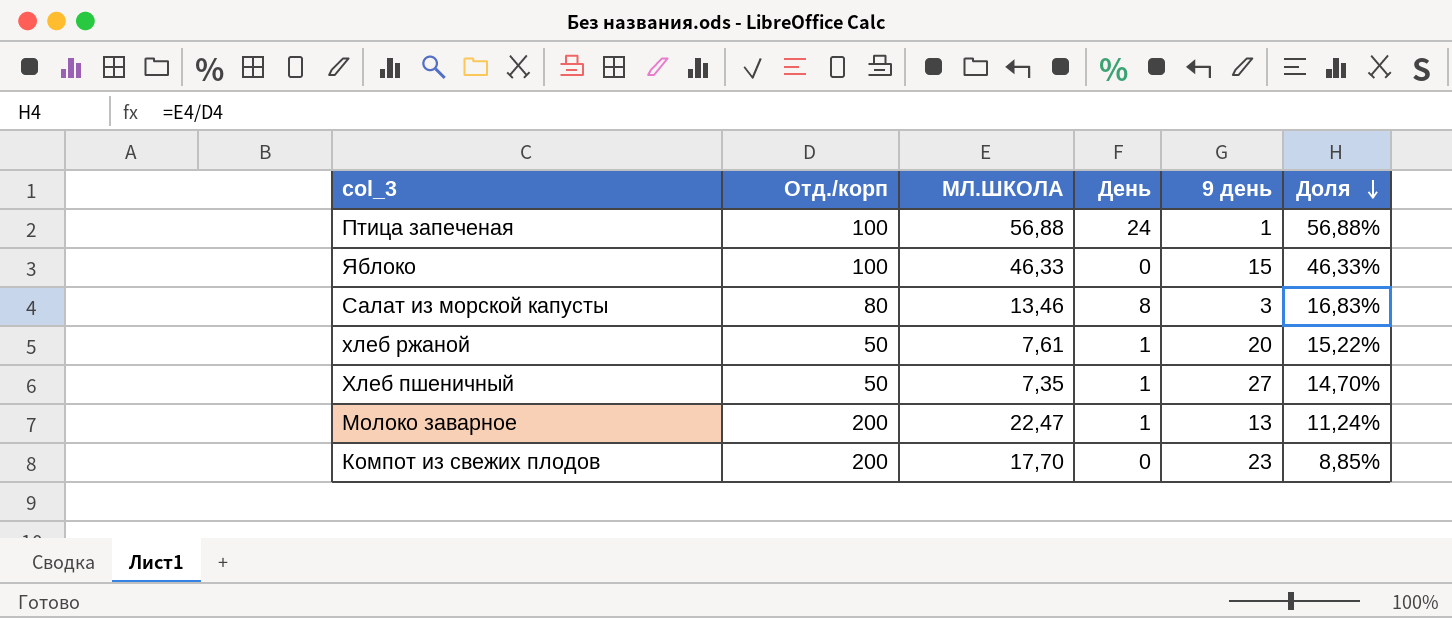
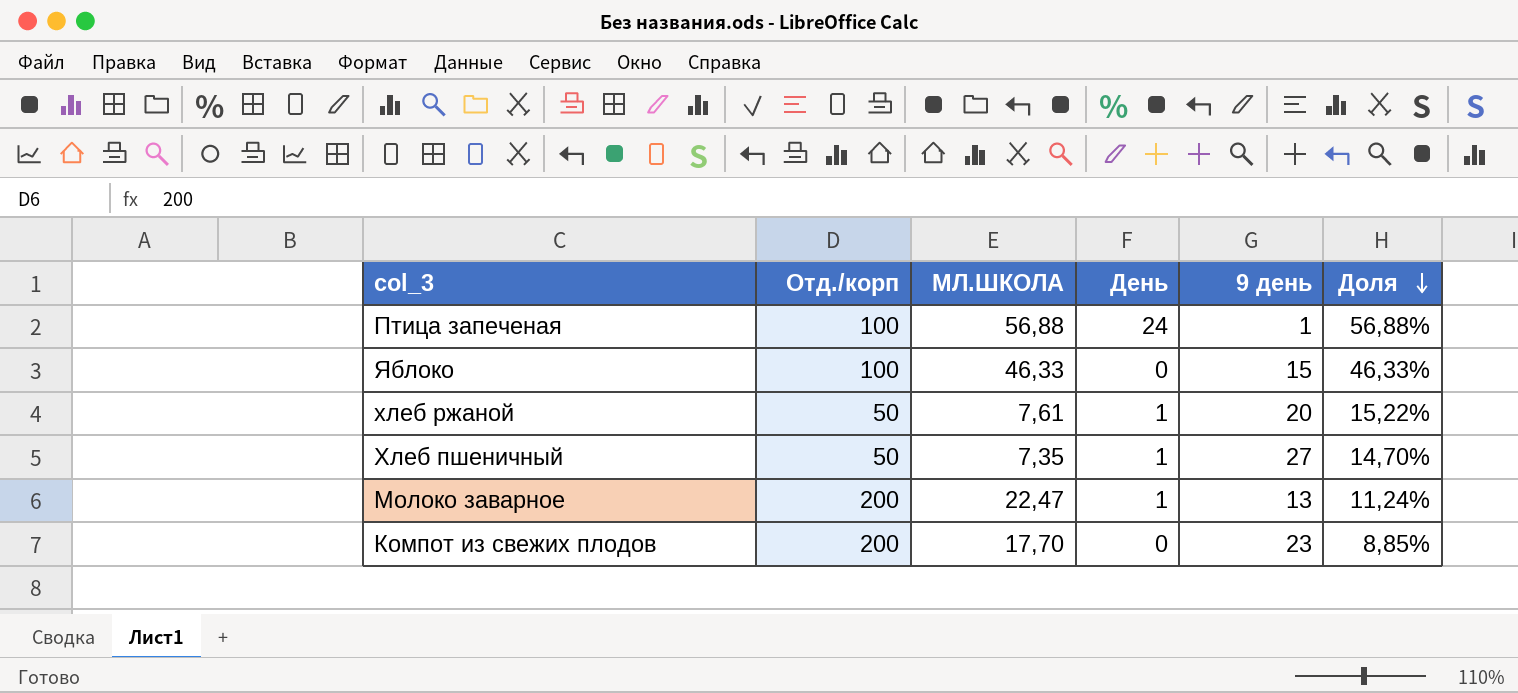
row Салат из морской капусты: 80 | 13,46 | 8 | 3 | 16,83% -> none

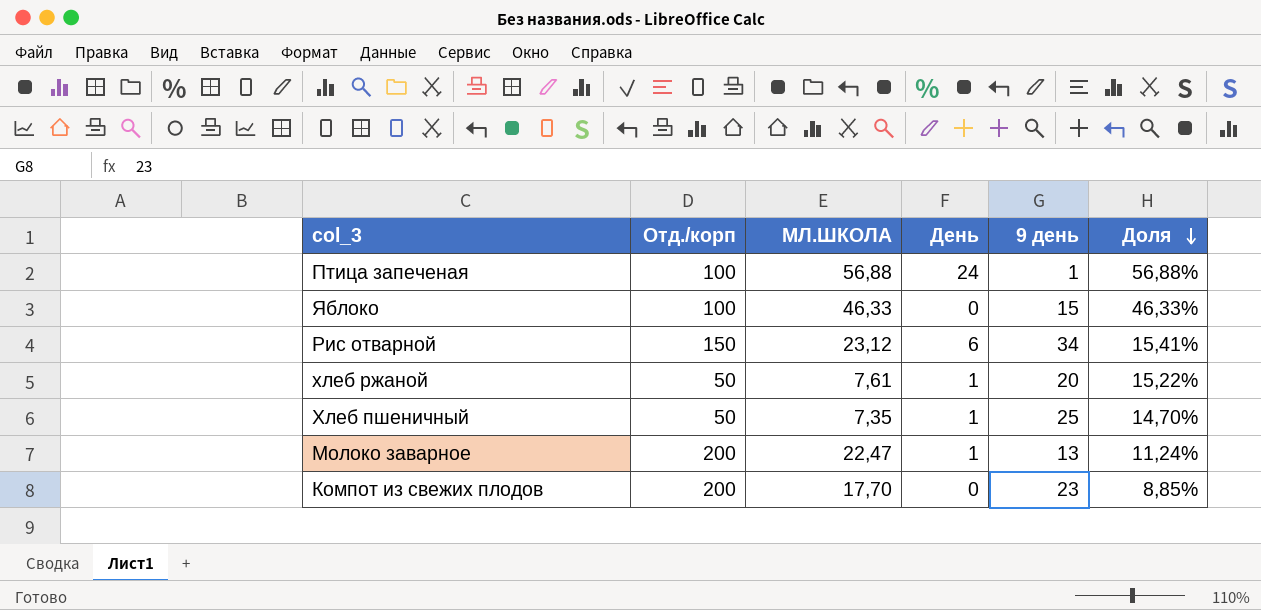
row Рис отварной: none -> 150 | 23,12 | 6 | 34 | 15,41%
Хлеб пшеничный | 9 день: 27 -> 25

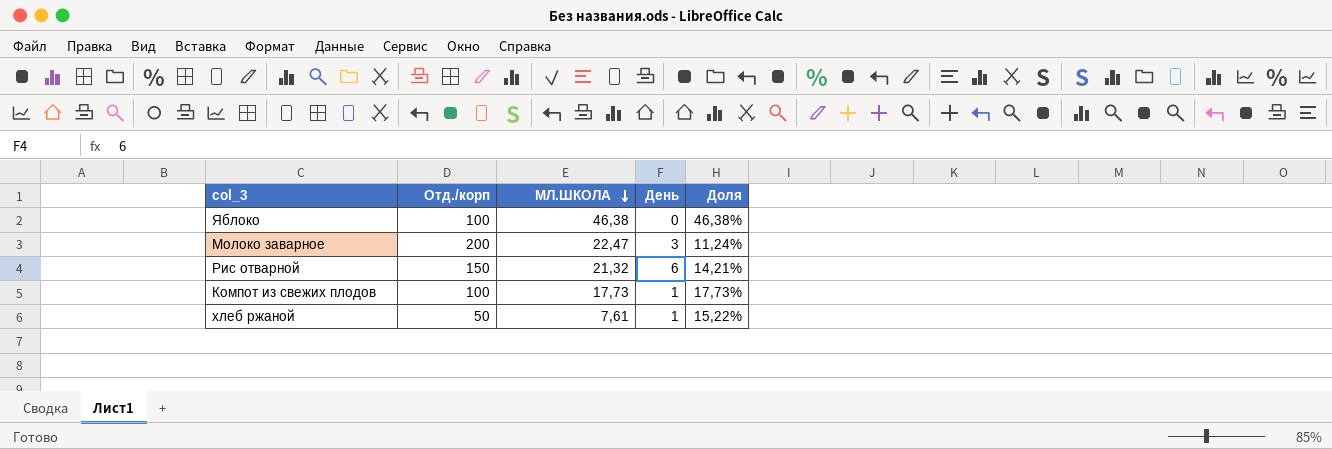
row order: Доля descending -> МЛ.ШКОЛА descending
column 9 день | position: 5 -> none
row Птица запеченая: 100 | 56,88 | 24 | 1 | 56,88% -> none
row Хлеб пшеничный: 50 | 7,35 | 1 | 25 | 14,70% -> none
Яблоко | МЛ.ШКОЛА: 46,33 -> 46,38
Яблоко | Доля: 46,33% -> 46,38%
Молоко заварное | День: 1 -> 3
Рис отварной | МЛ.ШКОЛА: 23,12 -> 21,32
Рис отварной | Доля: 15,41% -> 14,21%
Компот из свежих плодов | Отд./корп: 200 -> 100
Компот из свежих плодов | МЛ.ШКОЛА: 17,70 -> 17,73
Компот из свежих плодов | День: 0 -> 1
Компот из свежих плодов | Доля: 8,85% -> 17,73%

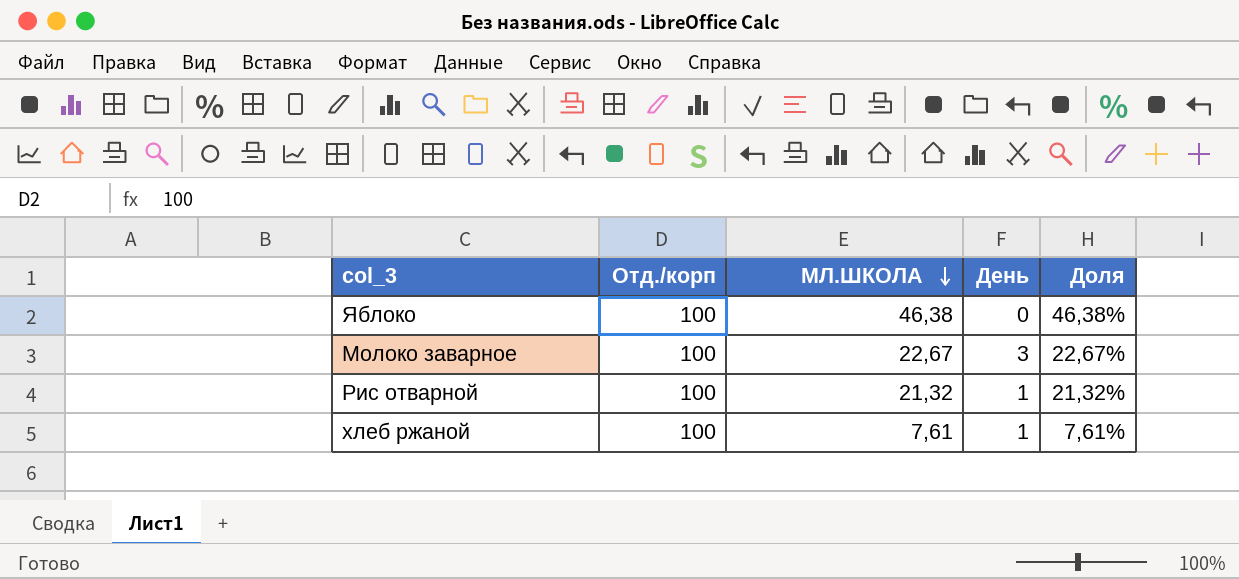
row Компот из свежих плодов: 100 | 17,73 | 1 | 17,73% -> none
Молоко заварное | Отд./корп: 200 -> 100
Молоко заварное | МЛ.ШКОЛА: 22,47 -> 22,67
Молоко заварное | Доля: 11,24% -> 22,67%
Рис отварной | Отд./корп: 150 -> 100
Рис отварной | День: 6 -> 1
Рис отварной | Доля: 14,21% -> 21,32%
хлеб ржаной | Отд./корп: 50 -> 100
хлеб ржаной | Доля: 15,22% -> 7,61%

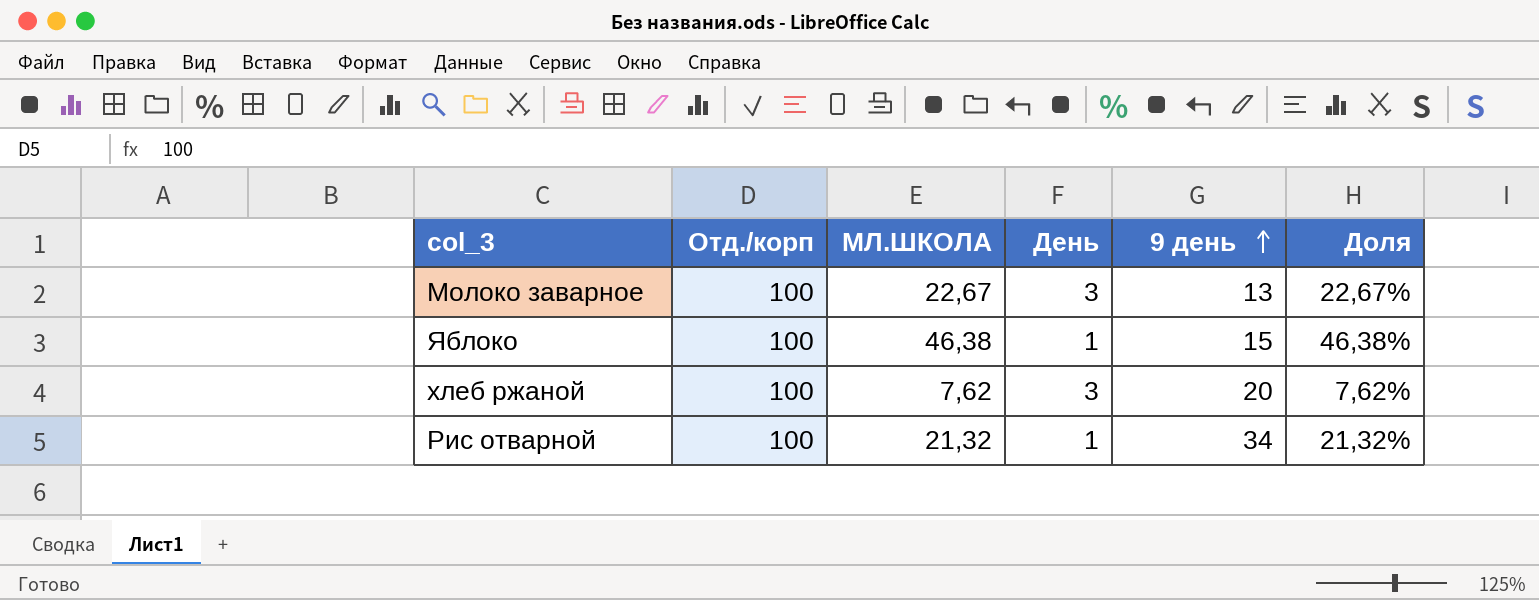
row order: МЛ.ШКОЛА descending -> 9 день ascending
column 9 день | position: none -> 5
Яблоко | День: 0 -> 1
хлеб ржаной | МЛ.ШКОЛА: 7,61 -> 7,62
хлеб ржаной | День: 1 -> 3
хлеб ржаной | Доля: 7,61% -> 7,62%

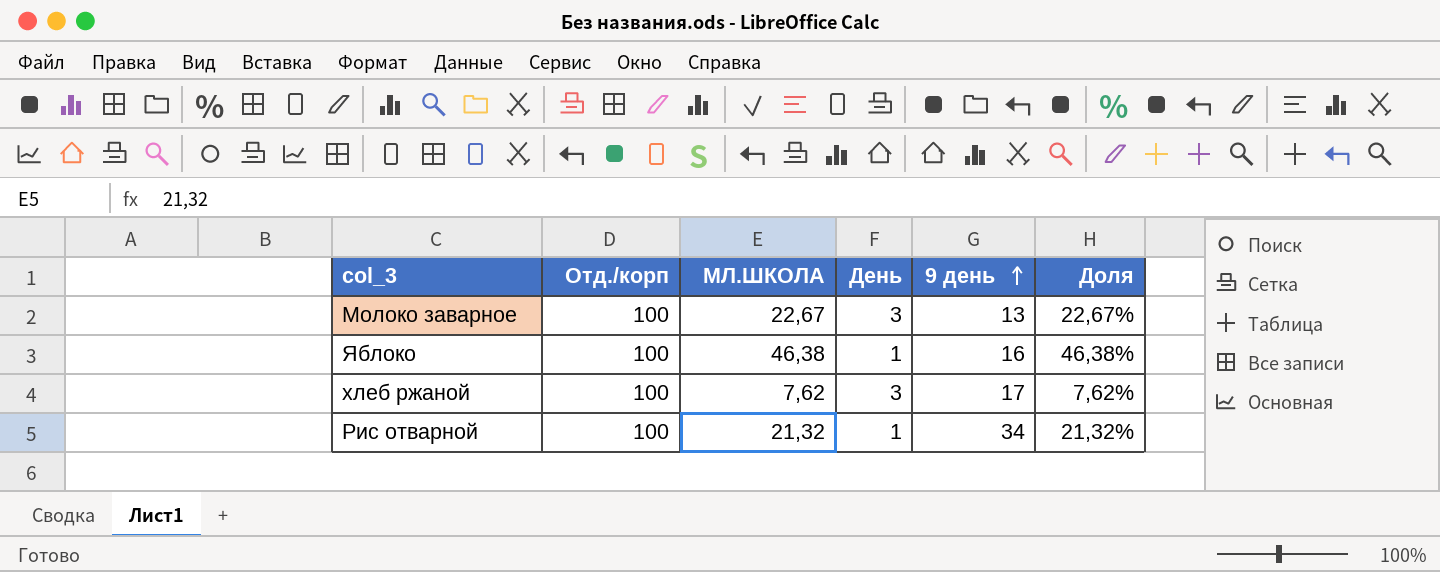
Яблоко | 9 день: 15 -> 16
хлеб ржаной | 9 день: 20 -> 17

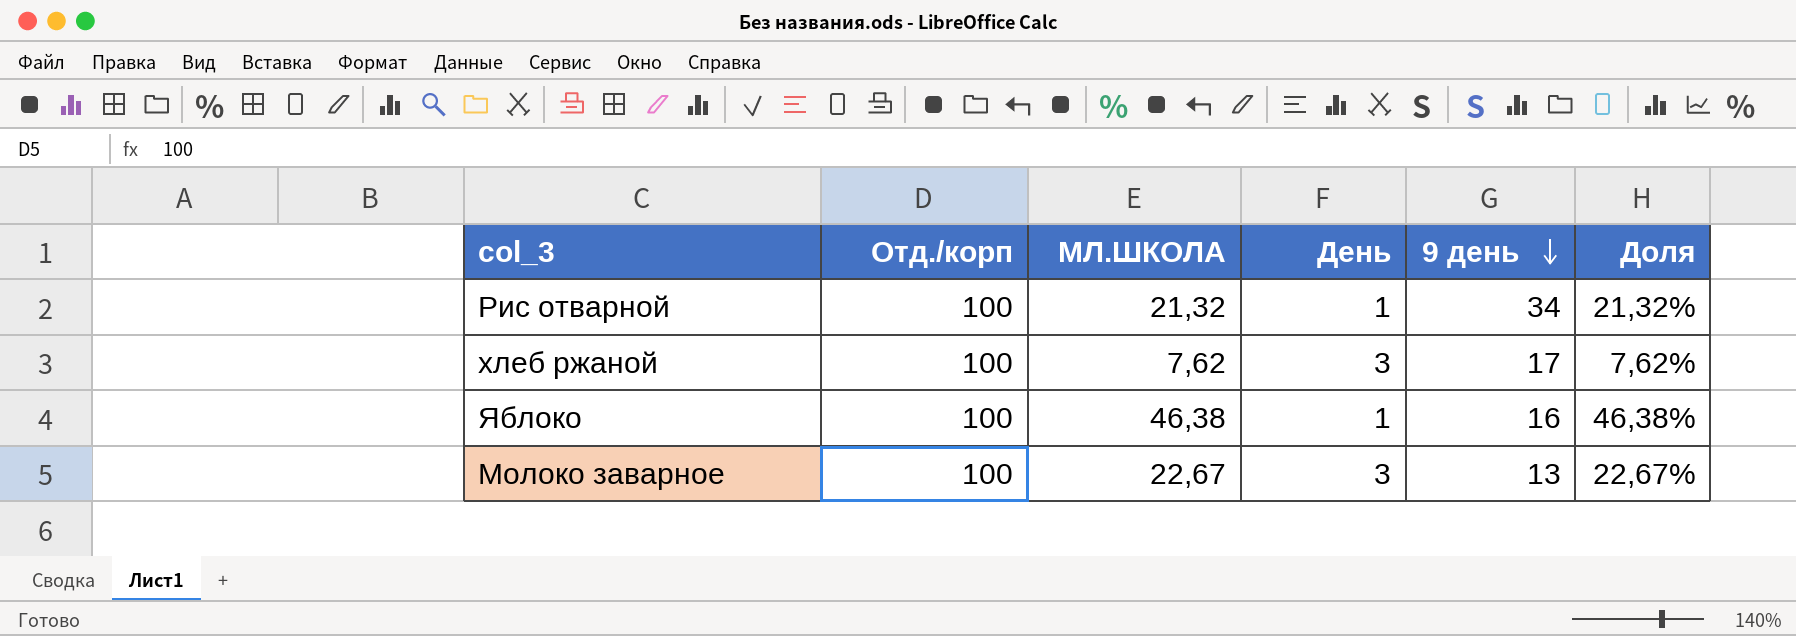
row order: 9 день ascending -> 9 день descending

